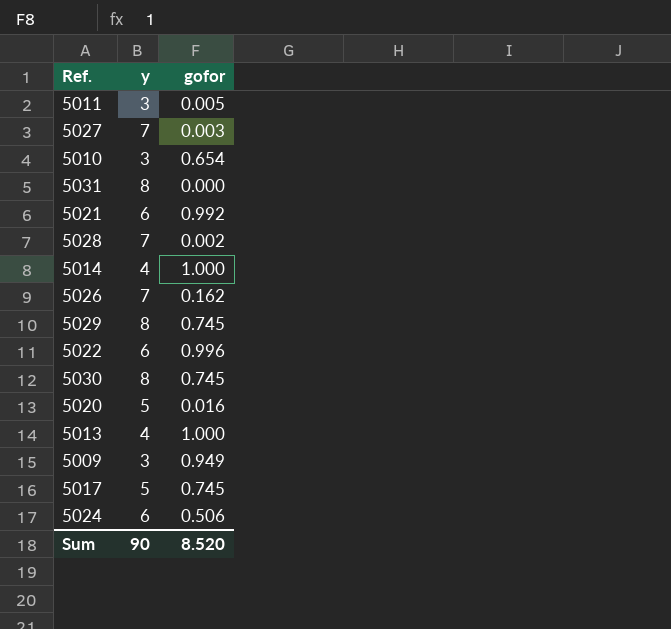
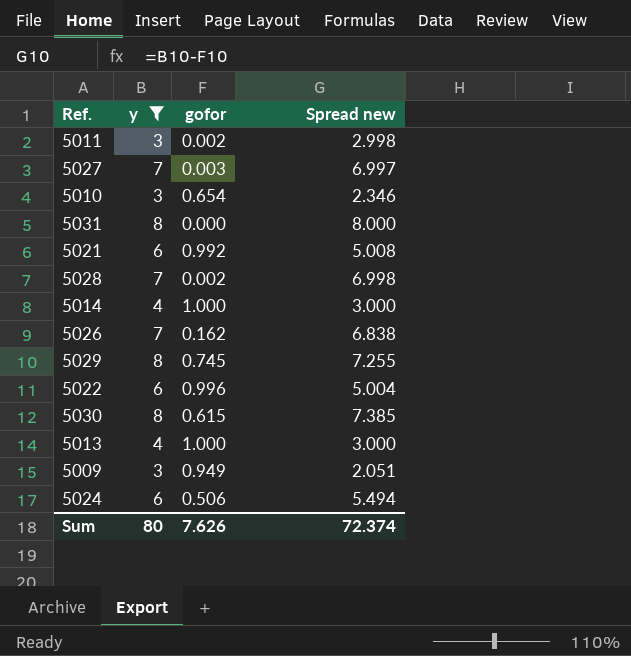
filter: none -> y != 5
column Spread new | formula: none -> [y] - [gofor]
5011 | gofor: 0.005 -> 0.002
5030 | gofor: 0.745 -> 0.615
Sum | y: 90 -> 80
Sum | gofor: 8.520 -> 7.626

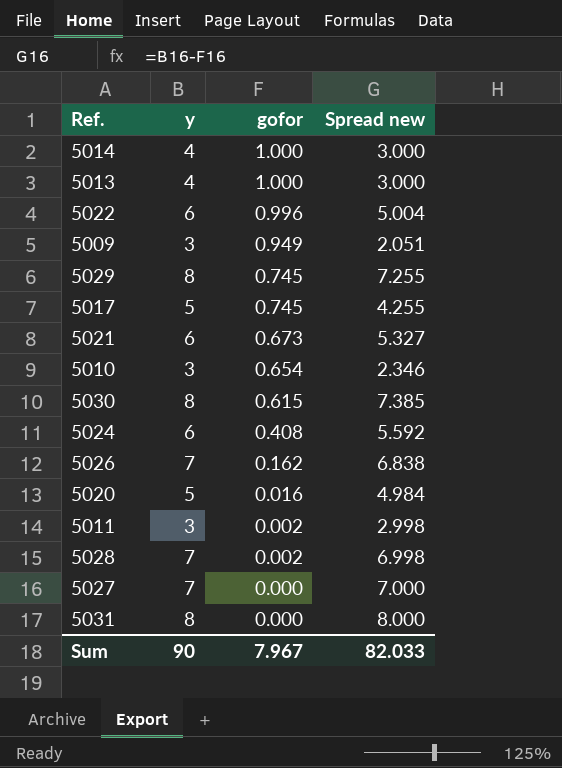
filter: y != 5 -> none
row order: none -> gofor descending
5021 | gofor: 0.992 -> 0.673
5021 | Spread new: 5.008 -> 5.327
5024 | gofor: 0.506 -> 0.408
5024 | Spread new: 5.494 -> 5.592
5027 | gofor: 0.003 -> 0.000
5027 | Spread new: 6.997 -> 7.000
Sum | y: 80 -> 90
Sum | gofor: 7.626 -> 7.967
Sum | Spread new: 72.374 -> 82.033

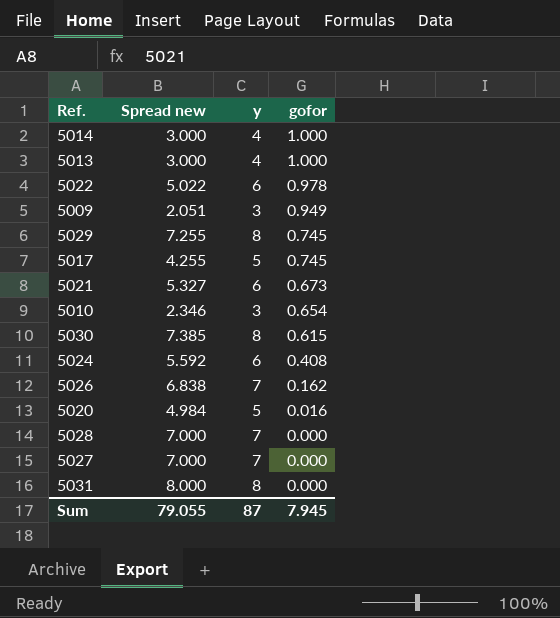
column Spread new | position: 4 -> 2
row 5011: 3 | 0.002 | 2.998 -> none
5022 | Spread new: 5.004 -> 5.022
5022 | gofor: 0.996 -> 0.978
5028 | Spread new: 6.998 -> 7.000
5028 | gofor: 0.002 -> 0.000
Sum | Spread new: 82.033 -> 79.055
Sum | y: 90 -> 87
Sum | gofor: 7.967 -> 7.945

